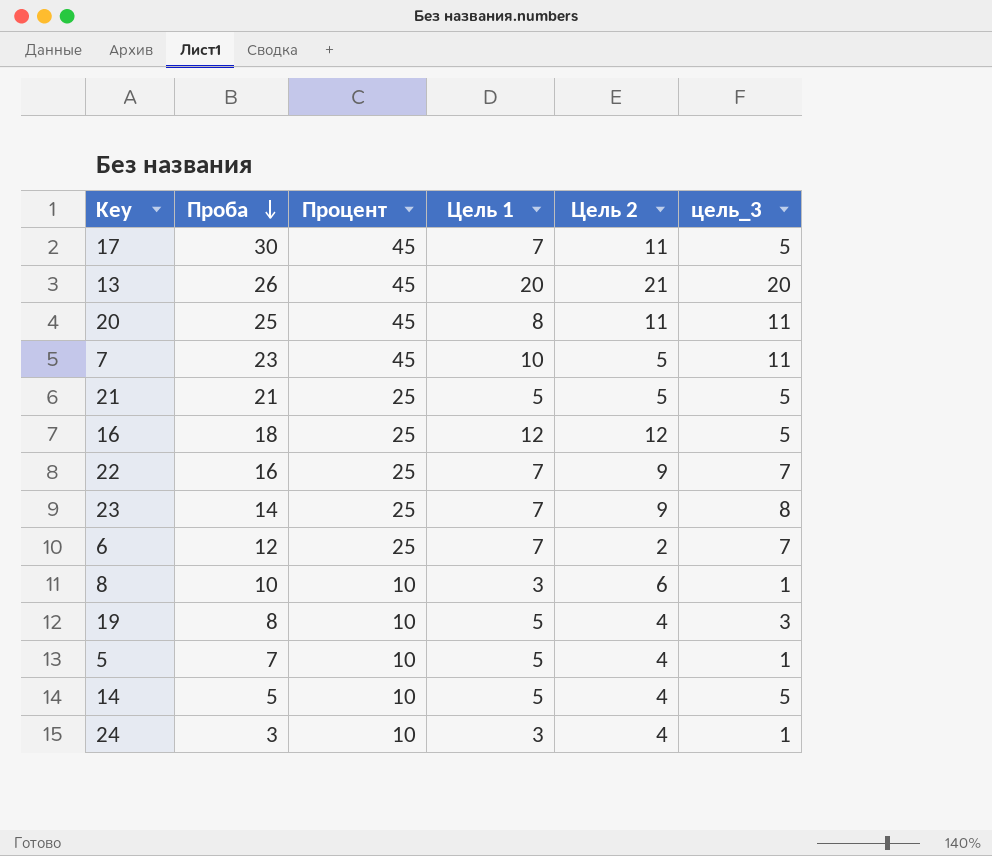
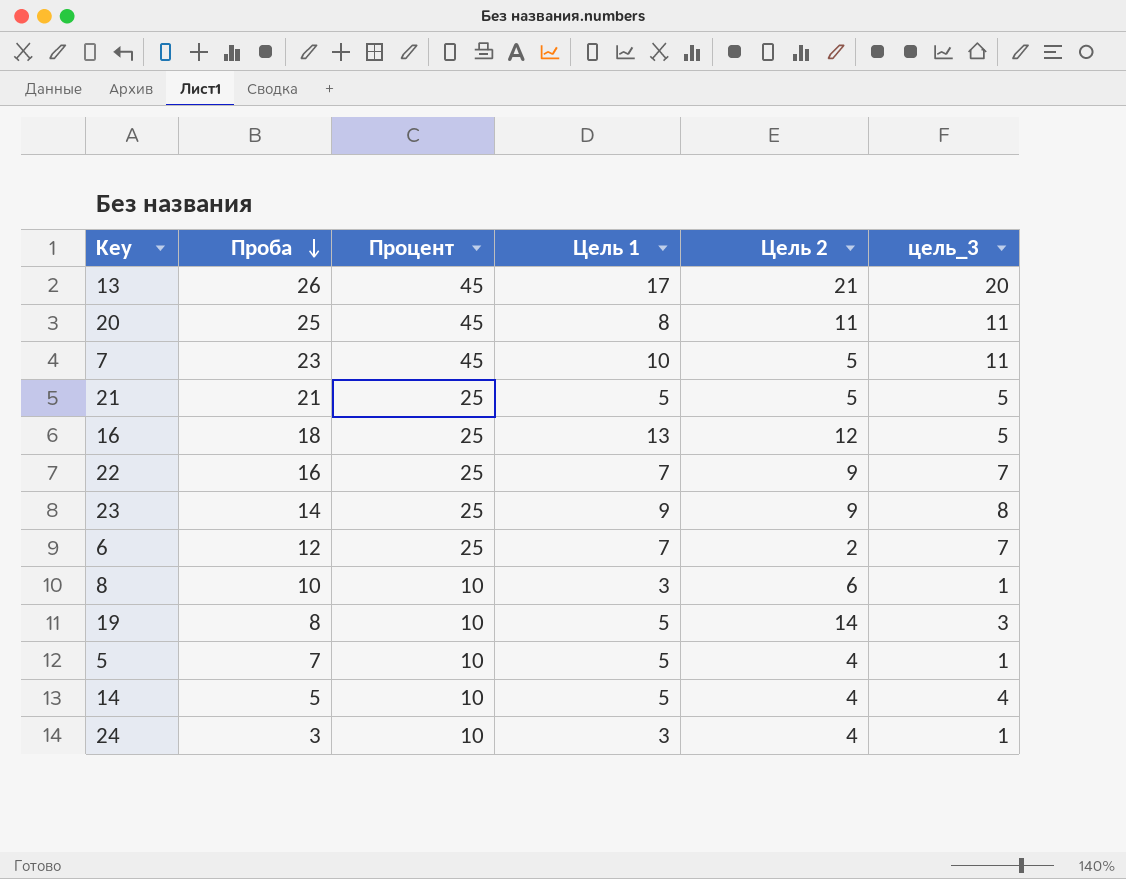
row 17: 30 | 45 | 7 | 11 | 5 -> none
13 | Цель 1: 20 -> 17
16 | Цель 1: 12 -> 13
23 | Цель 1: 7 -> 9
19 | Цель 2: 4 -> 14
14 | цель_3: 5 -> 4

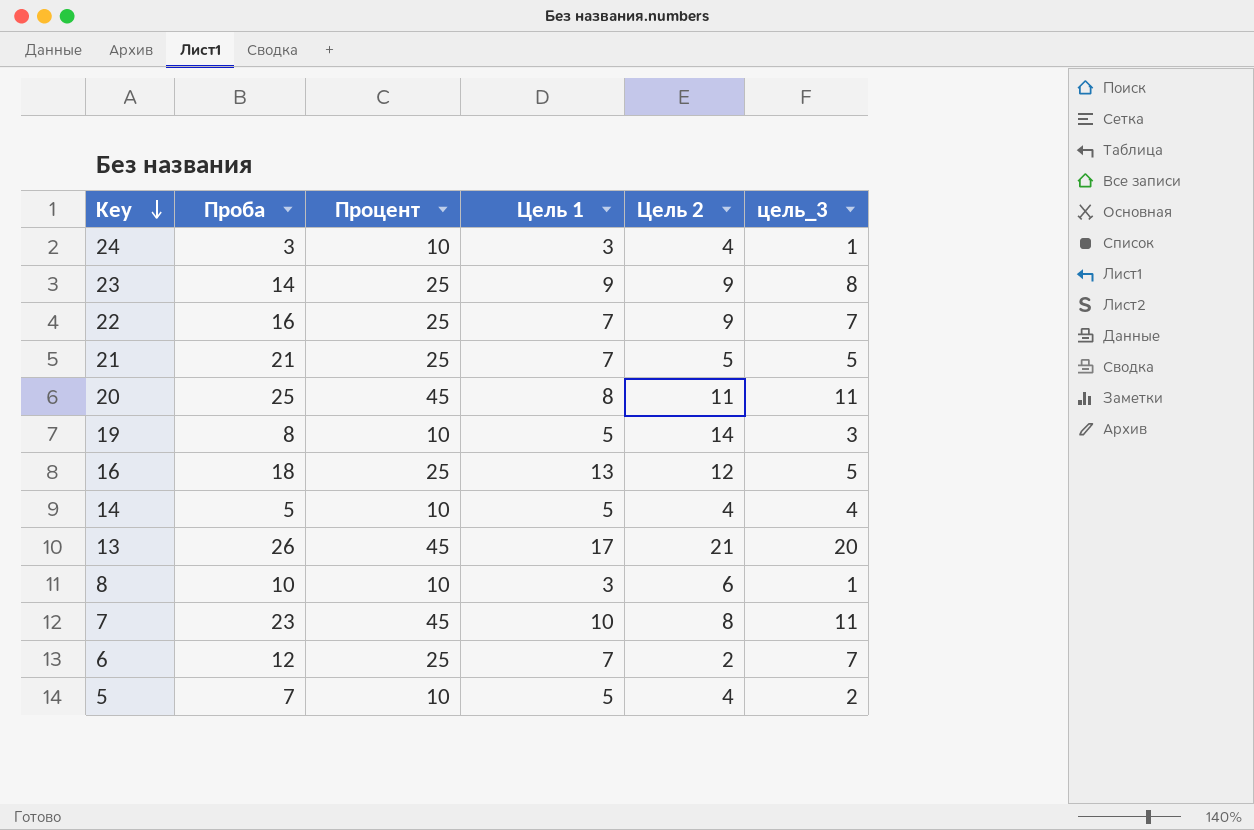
row order: Проба descending -> Key descending
21 | Цель 1: 5 -> 7
7 | Цель 2: 5 -> 8
5 | цель_3: 1 -> 2

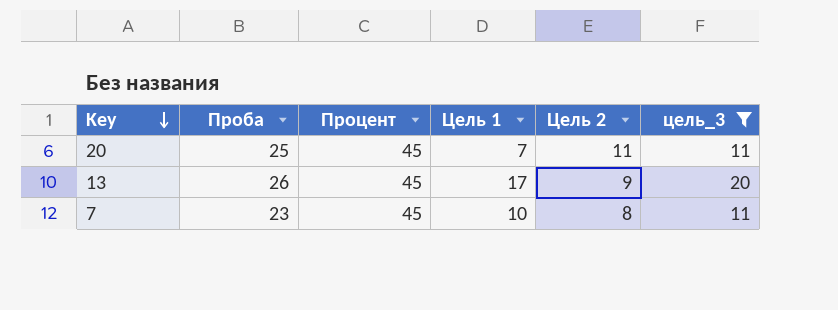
filter: none -> цель_3 >= 11
20 | Цель 1: 8 -> 7
13 | Цель 2: 21 -> 9

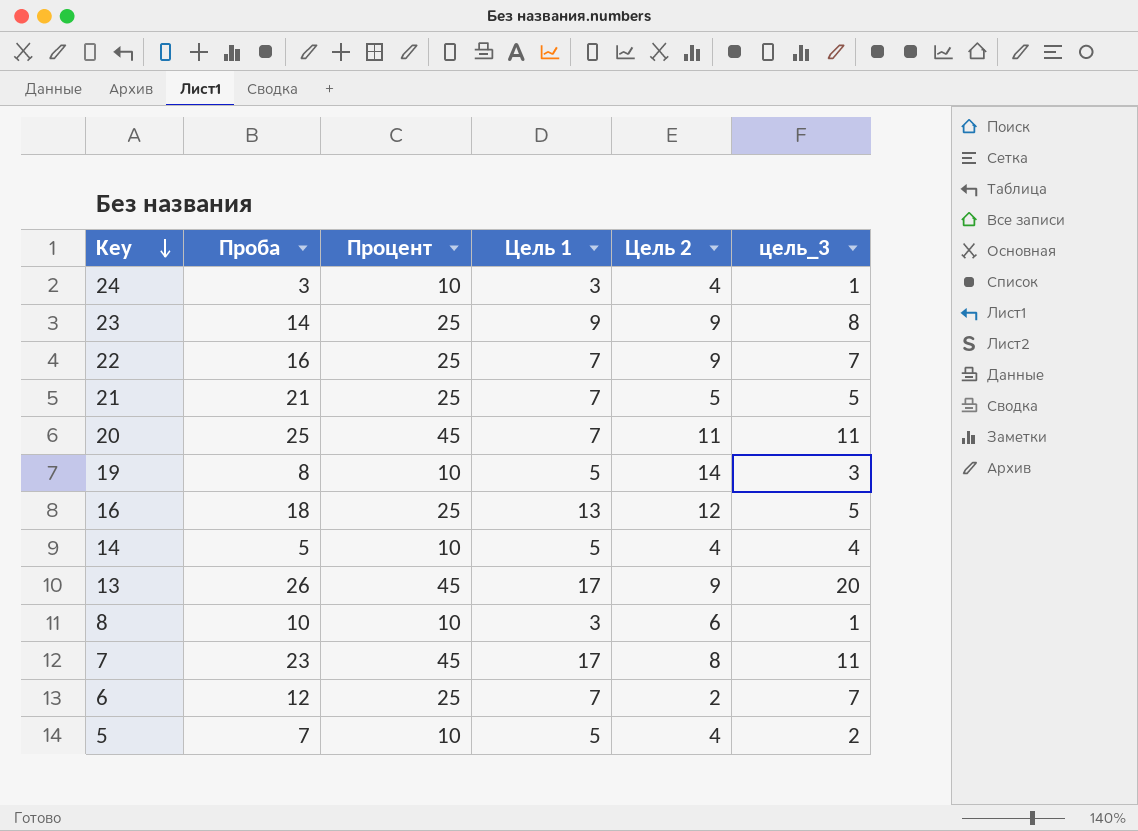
filter: цель_3 >= 11 -> none
7 | Цель 1: 10 -> 17

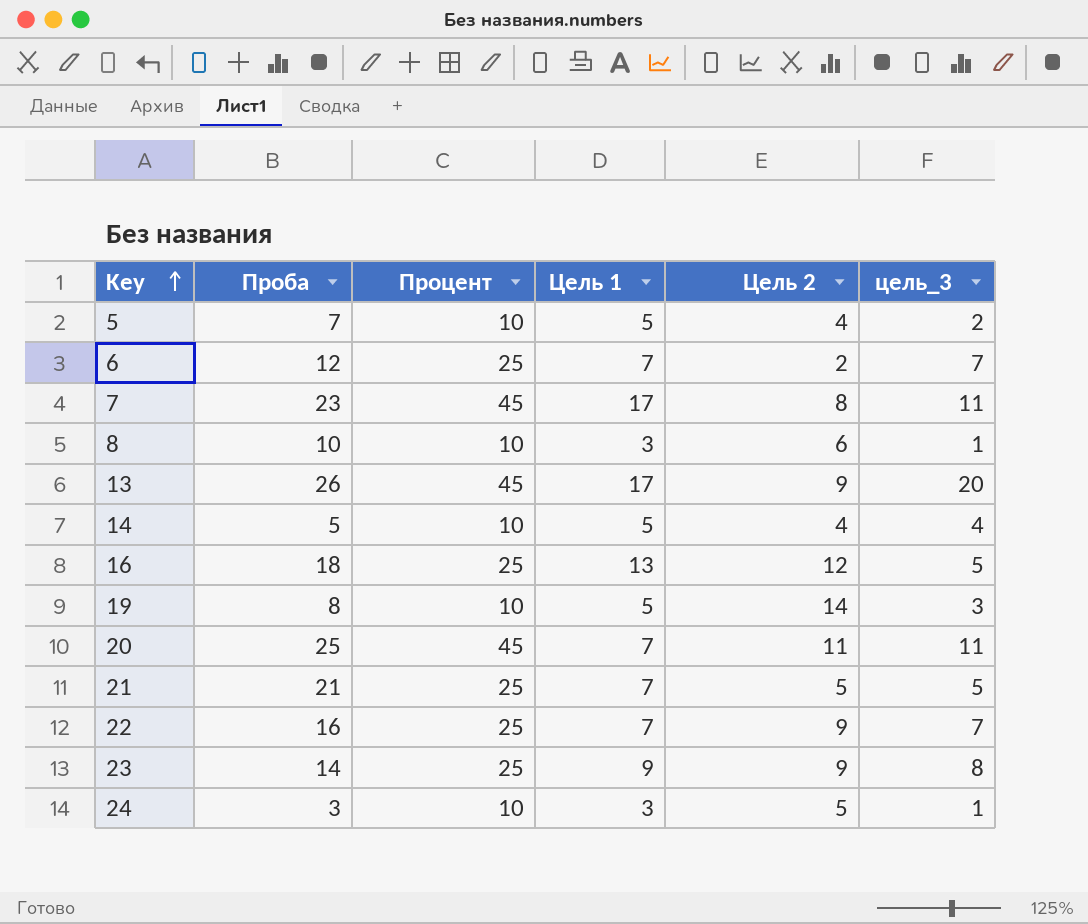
row order: Key descending -> Key ascending
24 | Цель 2: 4 -> 5

